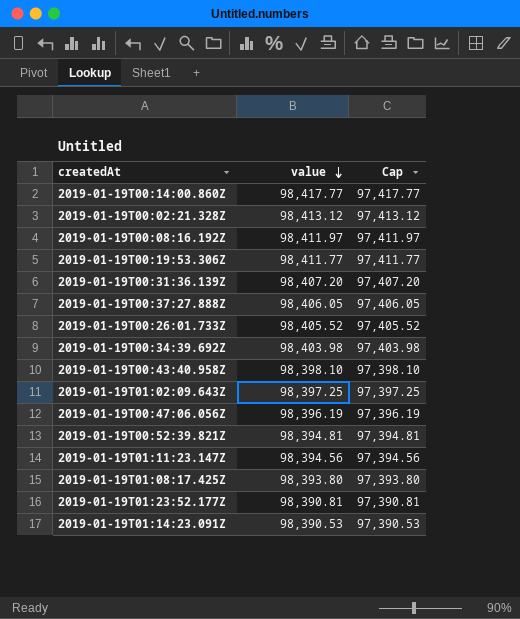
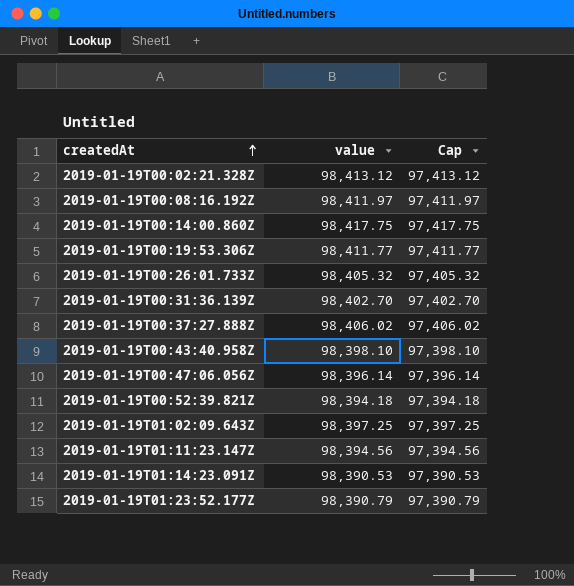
row order: value descending -> createdAt ascending
row 2019-01-19T00:34:39.692Z: 98,403.98 | 97,403.98 -> none
row 2019-01-19T01:08:17.425Z: 98,393.80 | 97,393.80 -> none
2019-01-19T00:14:00.860Z | value: 98,417.77 -> 98,417.75
2019-01-19T00:14:00.860Z | Cap: 97,417.77 -> 97,417.75
2019-01-19T00:26:01.733Z | value: 98,405.52 -> 98,405.32
2019-01-19T00:26:01.733Z | Cap: 97,405.52 -> 97,405.32
2019-01-19T00:31:36.139Z | value: 98,407.20 -> 98,402.70
2019-01-19T00:31:36.139Z | Cap: 97,407.20 -> 97,402.70
2019-01-19T00:37:27.888Z | value: 98,406.05 -> 98,406.02
2019-01-19T00:37:27.888Z | Cap: 97,406.05 -> 97,406.02
2019-01-19T00:47:06.056Z | value: 98,396.19 -> 98,396.14
2019-01-19T00:47:06.056Z | Cap: 97,396.19 -> 97,396.14
2019-01-19T00:52:39.821Z | value: 98,394.81 -> 98,394.18
2019-01-19T00:52:39.821Z | Cap: 97,394.81 -> 97,394.18
2019-01-19T01:23:52.177Z | value: 98,390.81 -> 98,390.79
2019-01-19T01:23:52.177Z | Cap: 97,390.81 -> 97,390.79

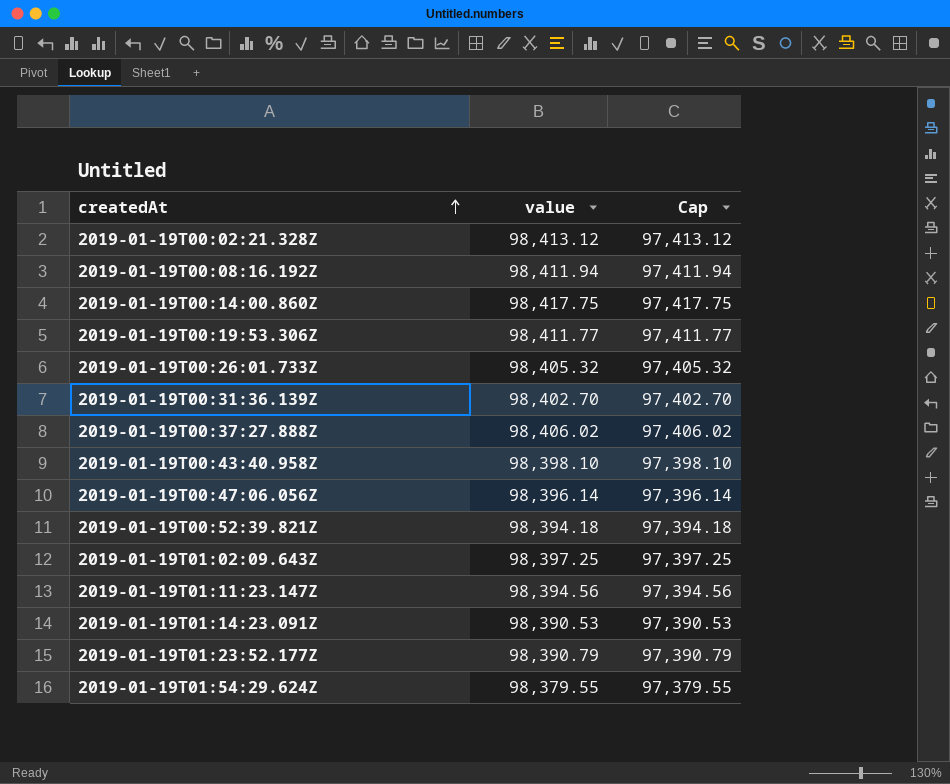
2019-01-19T00:08:16.192Z | value: 98,411.97 -> 98,411.94
2019-01-19T00:08:16.192Z | Cap: 97,411.97 -> 97,411.94
row 2019-01-19T01:54:29.624Z: none -> 98,379.55 | 97,379.55

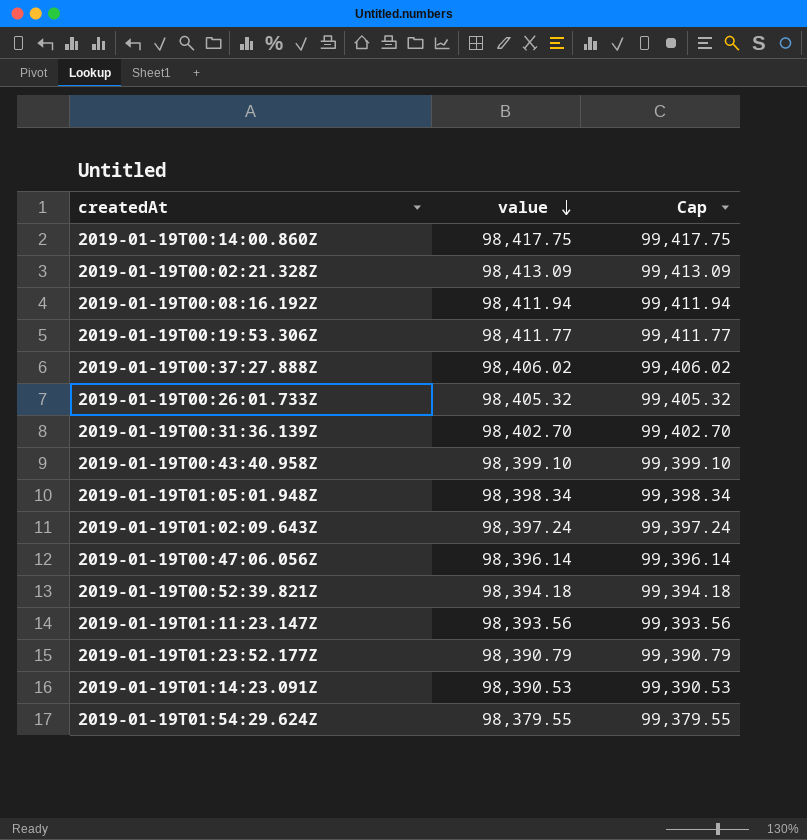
row order: createdAt ascending -> value descending
column Cap | formula: [value] - 1000 -> [value] + 1000
2019-01-19T00:02:21.328Z | value: 98,413.12 -> 98,413.09
2019-01-19T00:43:40.958Z | value: 98,398.10 -> 98,399.10
row 2019-01-19T01:05:01.948Z: none -> 98,398.34 | 99,398.34
2019-01-19T01:02:09.643Z | value: 98,397.25 -> 98,397.24
2019-01-19T01:11:23.147Z | value: 98,394.56 -> 98,393.56

